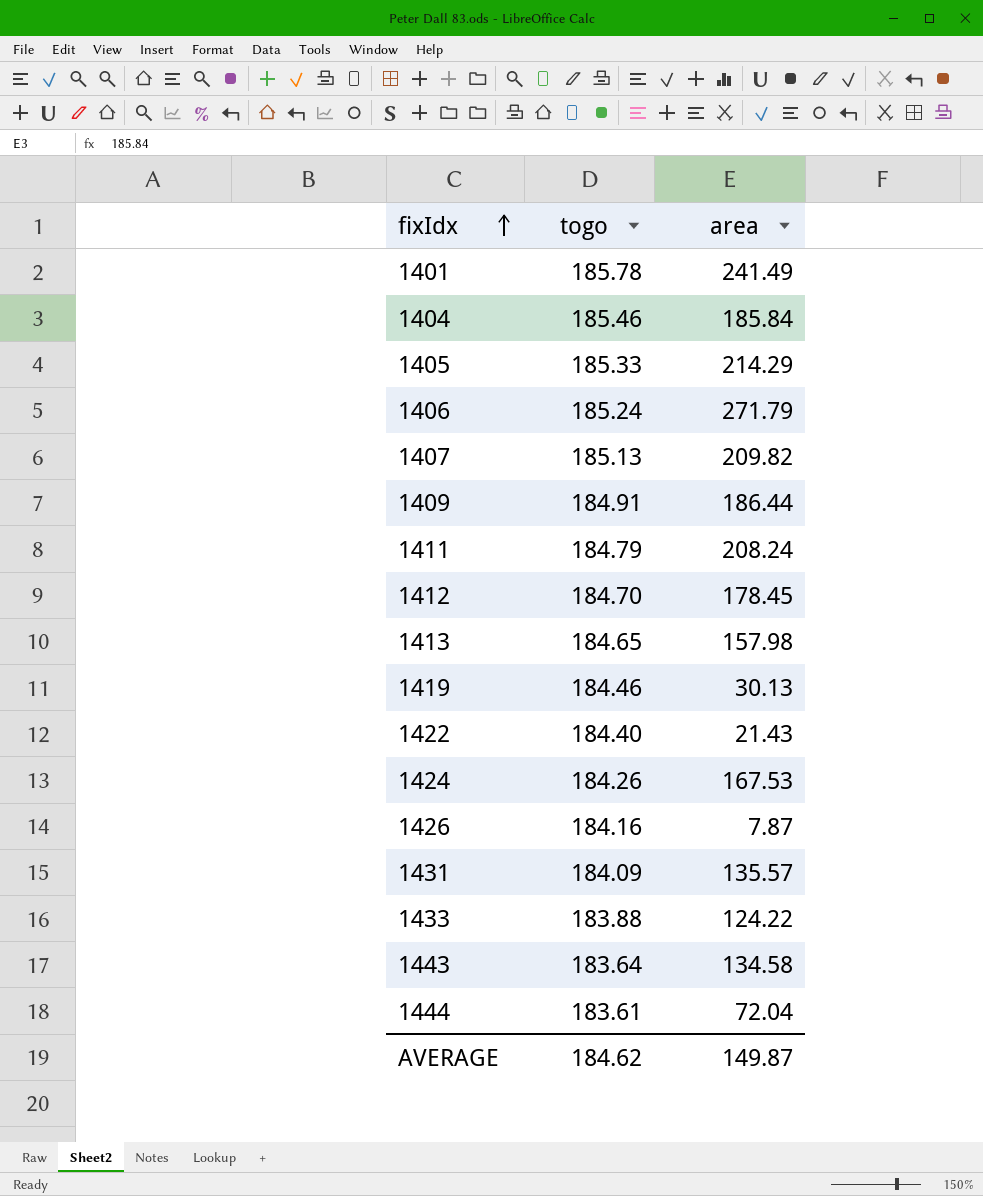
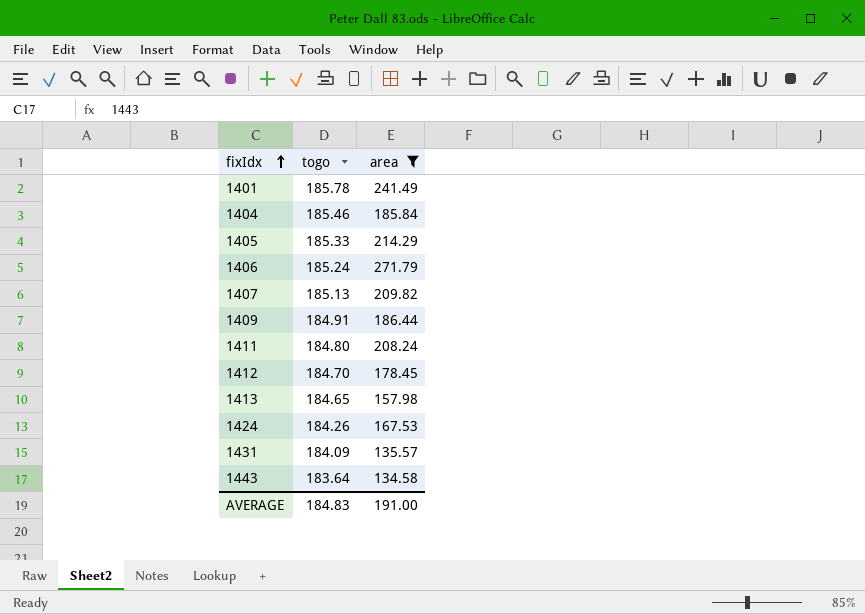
filter: none -> area >= 134.58
1411 | togo: 184.79 -> 184.80
AVERAGE | togo: 184.62 -> 184.83
AVERAGE | area: 149.87 -> 191.00

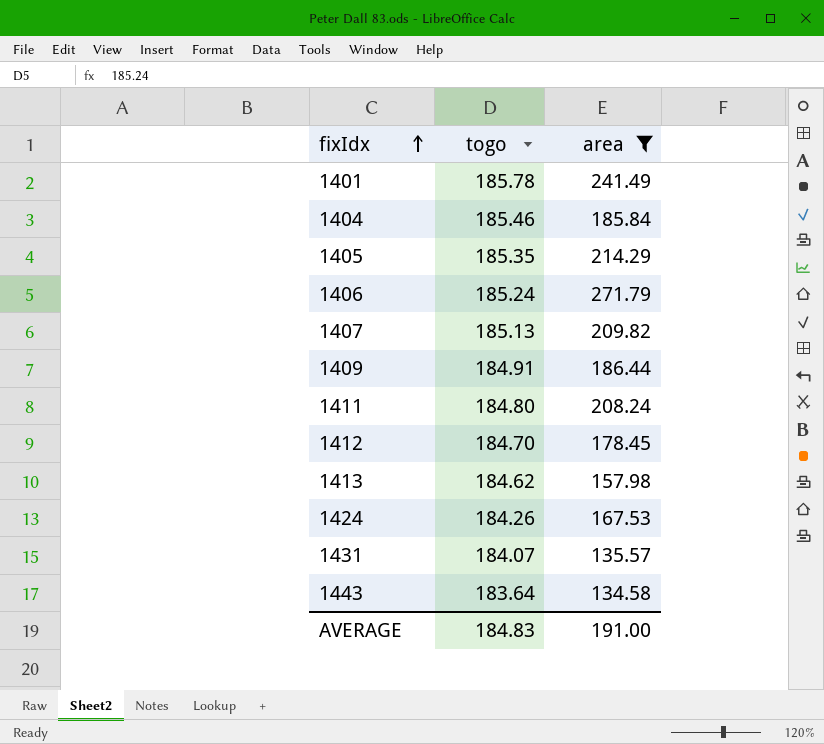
1405 | togo: 185.33 -> 185.35
1413 | togo: 184.65 -> 184.62
1431 | togo: 184.09 -> 184.07

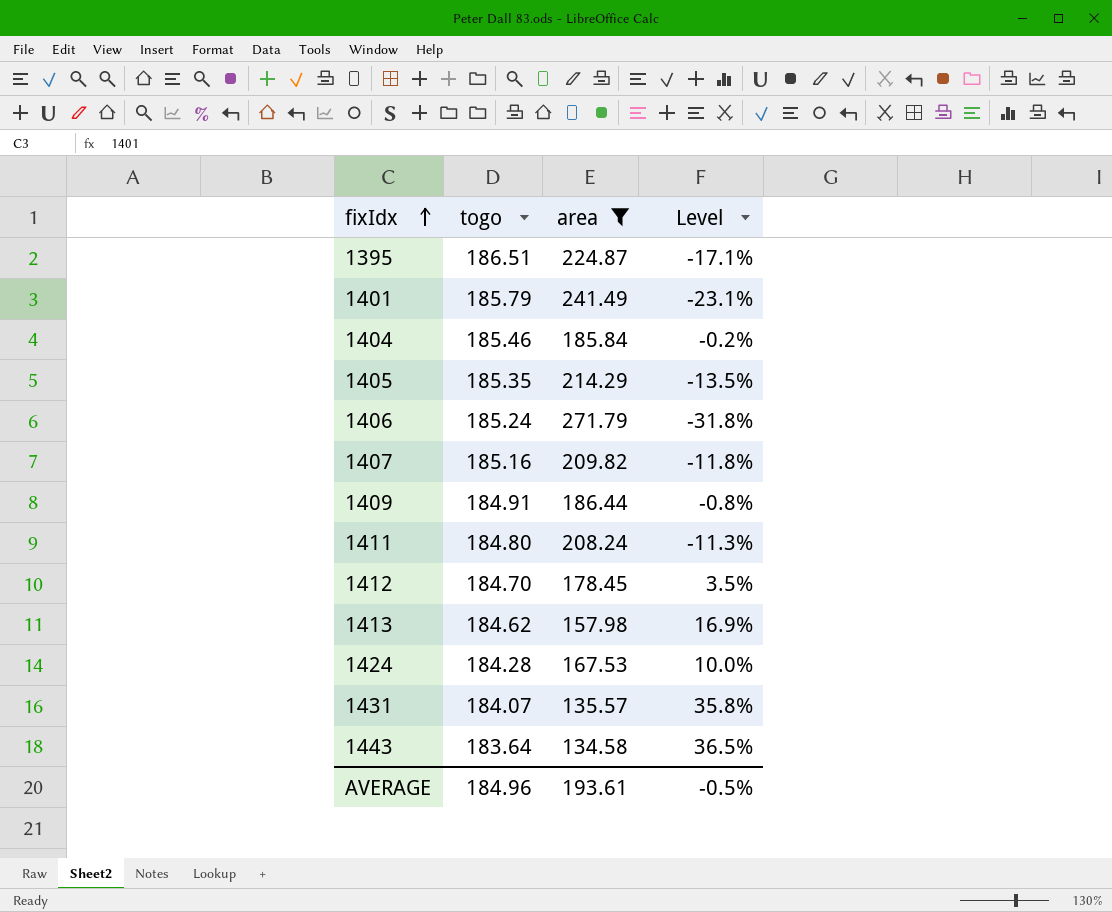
column Level | formula: none -> ([togo] - [area]) / [area]
row 1395: none -> 186.51 | 224.87 | -17.1%
1401 | togo: 185.78 -> 185.79
1407 | togo: 185.13 -> 185.16
1424 | togo: 184.26 -> 184.28
AVERAGE | togo: 184.83 -> 184.96
AVERAGE | area: 191.00 -> 193.61

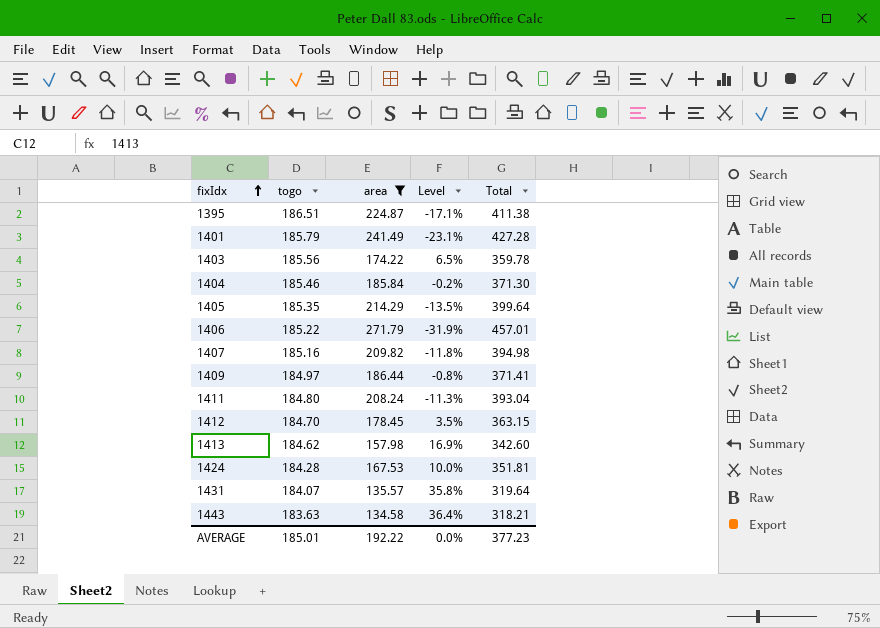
column Total | formula: none -> [togo] + [area]
row 1403: none -> 185.56 | 174.22 | 6.5% | 359.78
1406 | togo: 185.24 -> 185.22
1406 | Level: -31.8% -> -31.9%
1409 | togo: 184.91 -> 184.97
1443 | togo: 183.64 -> 183.63
1443 | Level: 36.5% -> 36.4%
AVERAGE | togo: 184.96 -> 185.01
AVERAGE | area: 193.61 -> 192.22
AVERAGE | Level: -0.5% -> 0.0%

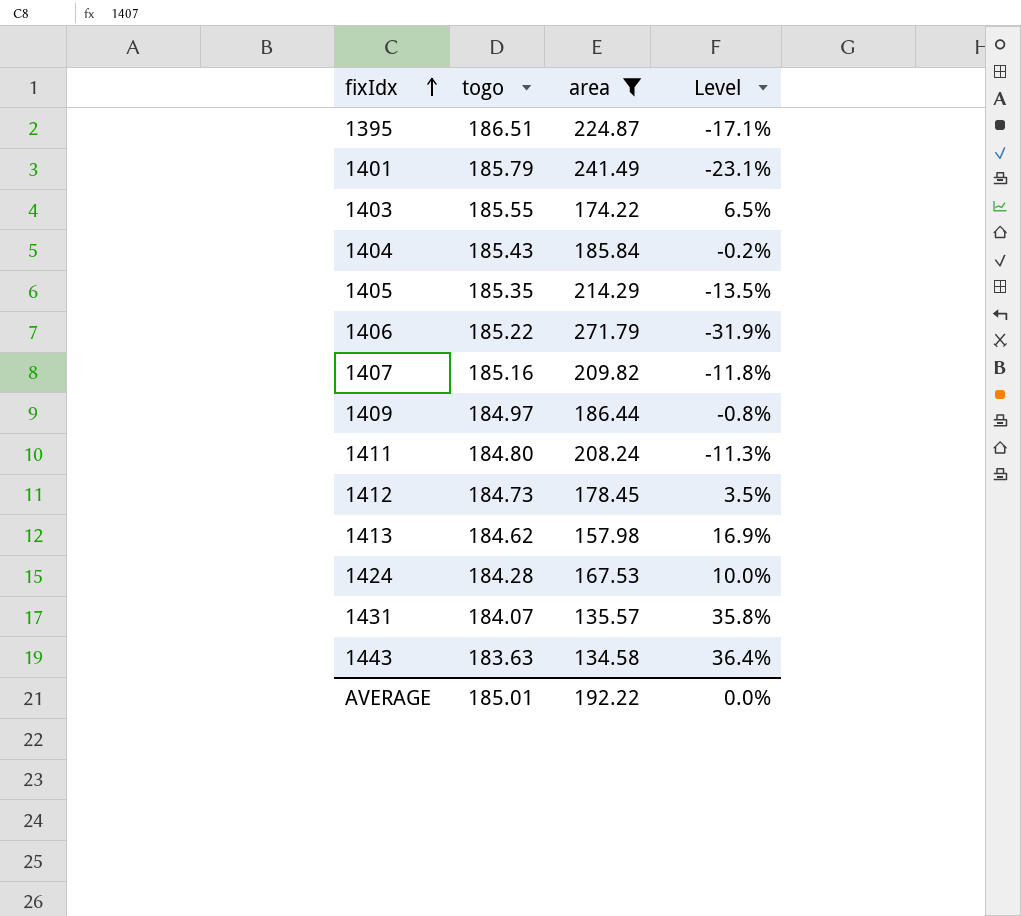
column Total | formula: [togo] + [area] -> none
1403 | togo: 185.56 -> 185.55
1404 | togo: 185.46 -> 185.43
1412 | togo: 184.70 -> 184.73

